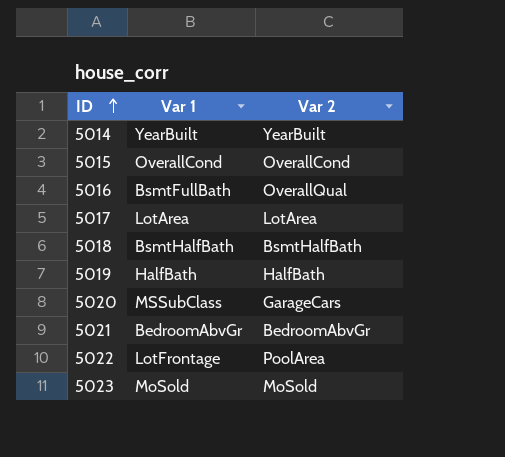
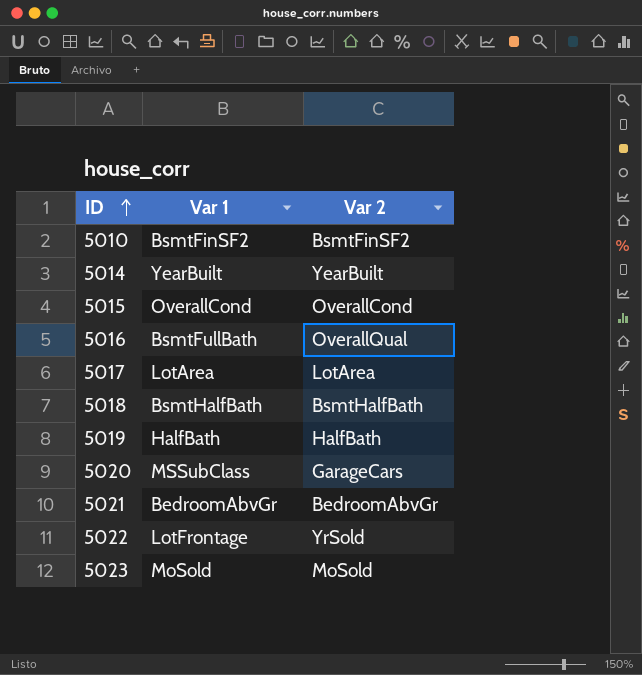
row 5010: none -> BsmtFinSF2 | BsmtFinSF2
5022 | Var 2: PoolArea -> YrSold

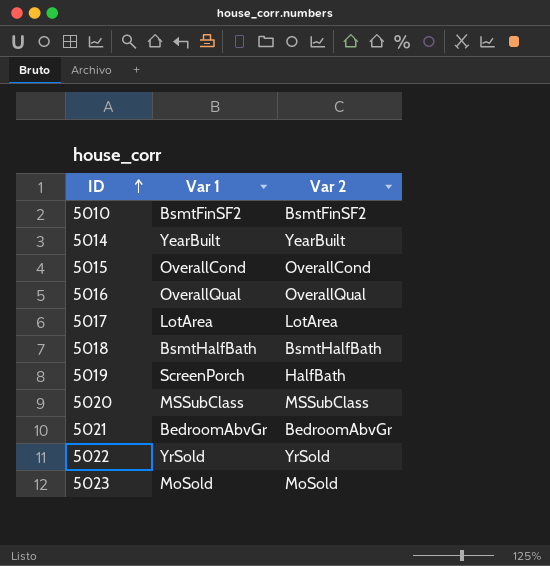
5016 | Var 1: BsmtFullBath -> OverallQual
5019 | Var 1: HalfBath -> ScreenPorch
5020 | Var 2: GarageCars -> MSSubClass
5022 | Var 1: LotFrontage -> YrSold

